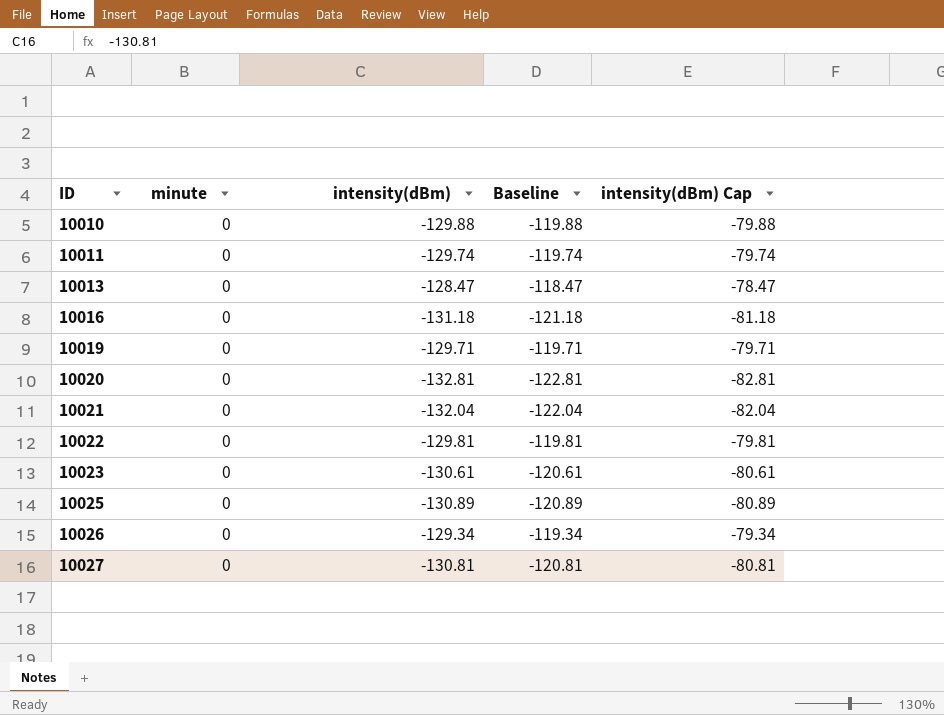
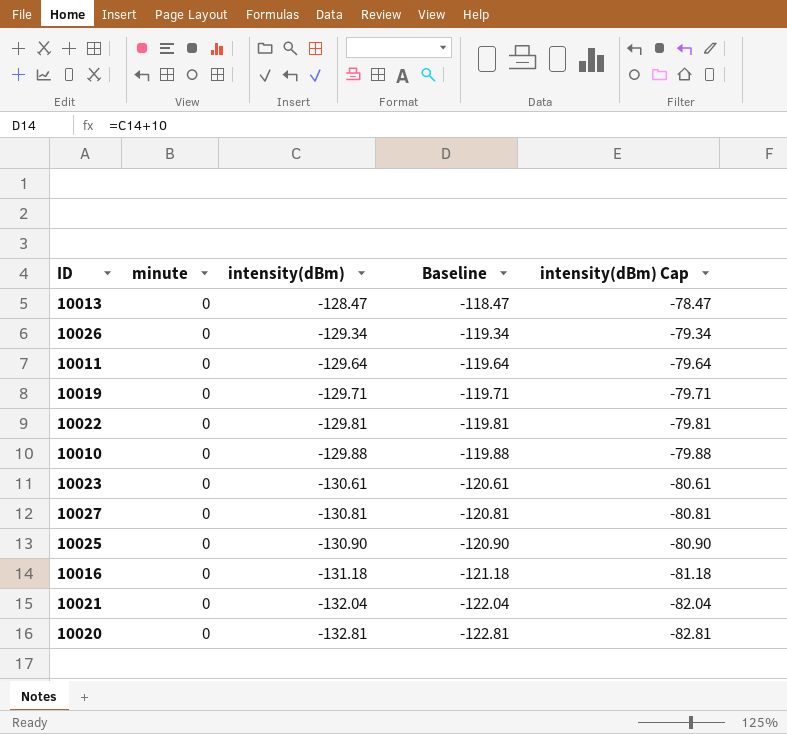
row order: ID ascending -> intensity(dBm) descending
10011 | intensity(dBm): -129.74 -> -129.64
10011 | Baseline: -119.74 -> -119.64
10011 | intensity(dBm) Cap: -79.74 -> -79.64
10025 | intensity(dBm): -130.89 -> -130.90
10025 | Baseline: -120.89 -> -120.90
10025 | intensity(dBm) Cap: -80.89 -> -80.90

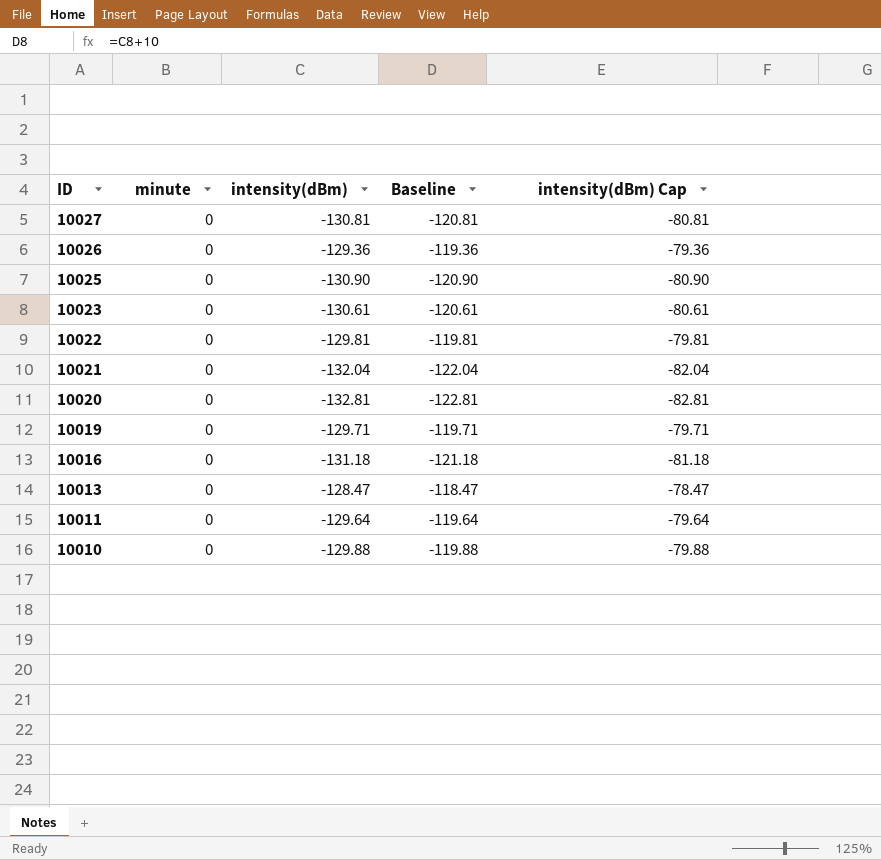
row order: intensity(dBm) descending -> ID descending
10026 | intensity(dBm): -129.34 -> -129.36
10026 | Baseline: -119.34 -> -119.36
10026 | intensity(dBm) Cap: -79.34 -> -79.36

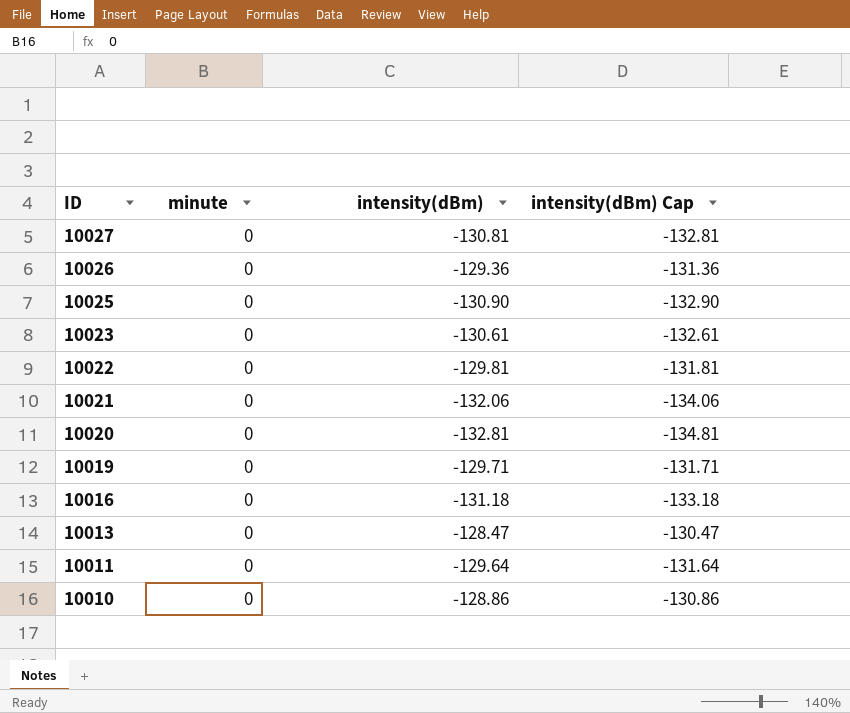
column Baseline | formula: [intensity(dBm)] + 10 -> none
column intensity(dBm) Cap | formula: [intensity(dBm)] + 50 -> [intensity(dBm)] - 2
10021 | intensity(dBm): -132.04 -> -132.06
10010 | intensity(dBm): -129.88 -> -128.86

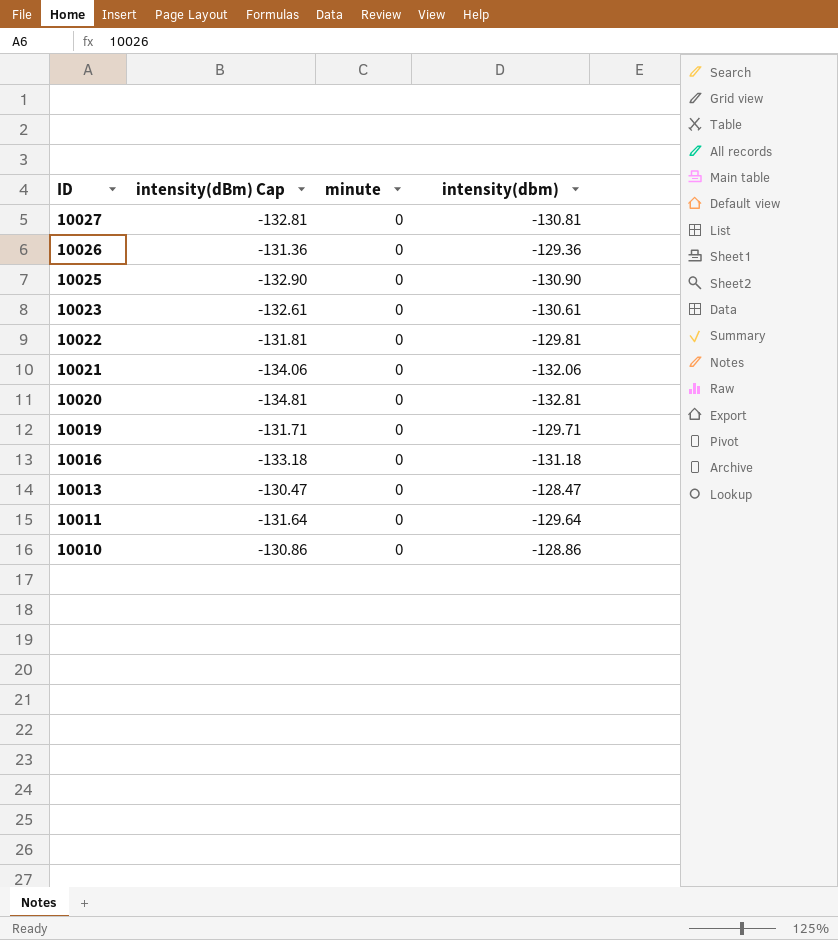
column intensity(dBm) Cap | position: 4 -> 2
column name: intensity(dBm) -> intensity(dbm)

